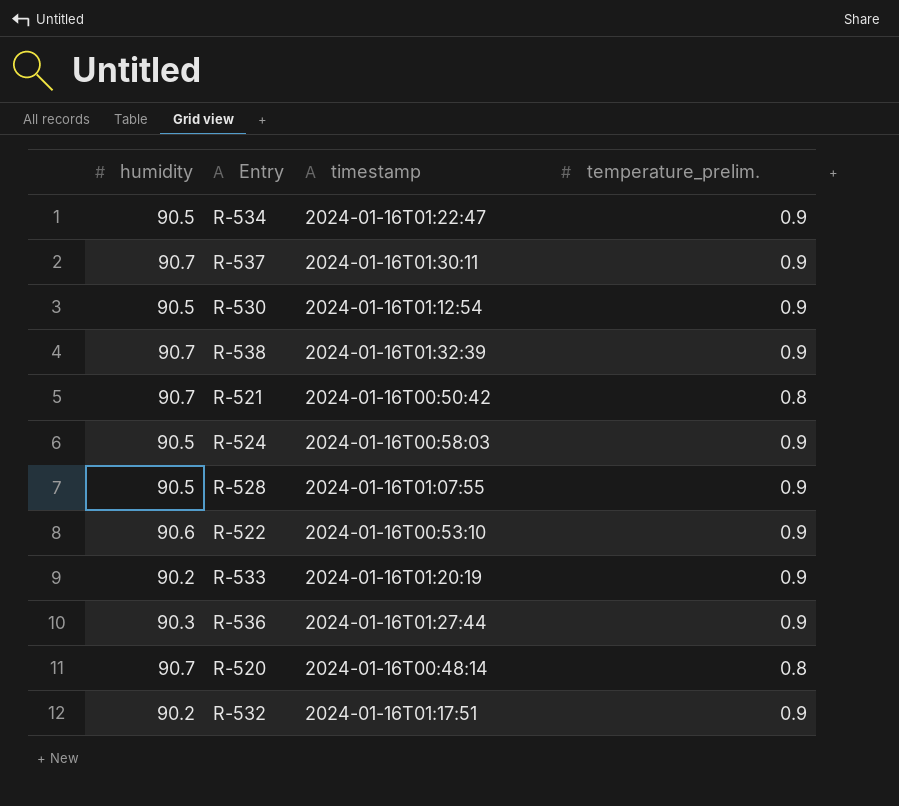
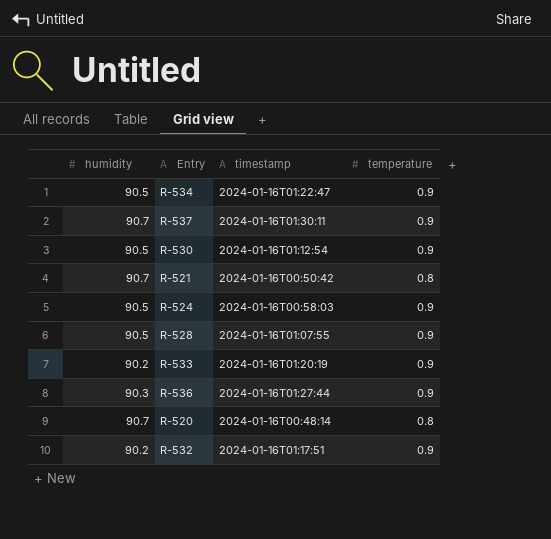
column name: temperature_prelim. -> temperature
row R-538: 90.7 | 2024-01-16T01:32:39 | 0.9 -> none
row R-522: 90.6 | 2024-01-16T00:53:10 | 0.9 -> none

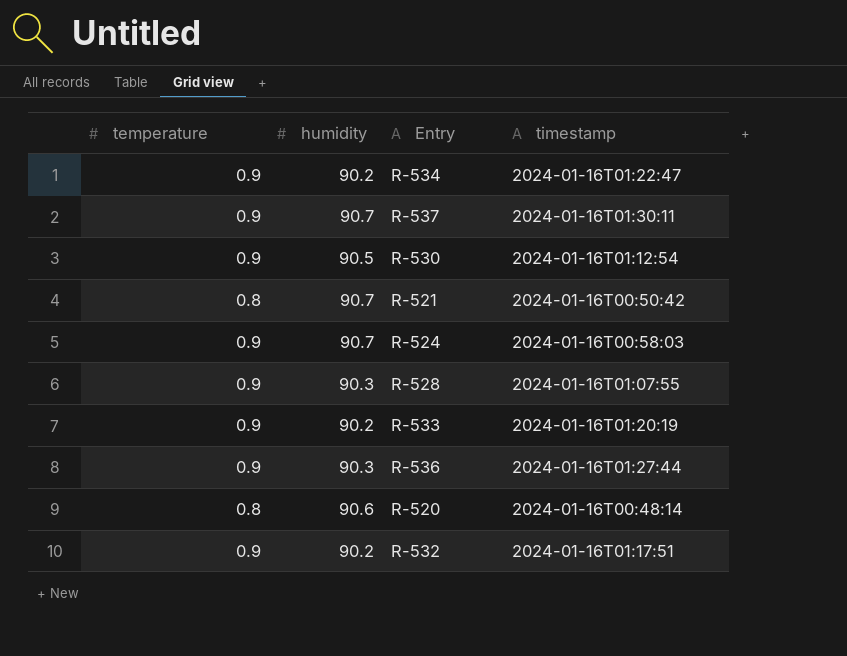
column temperature | position: 4 -> 1
R-534 | humidity: 90.5 -> 90.2
R-524 | humidity: 90.5 -> 90.7
R-528 | humidity: 90.5 -> 90.3
R-520 | humidity: 90.7 -> 90.6

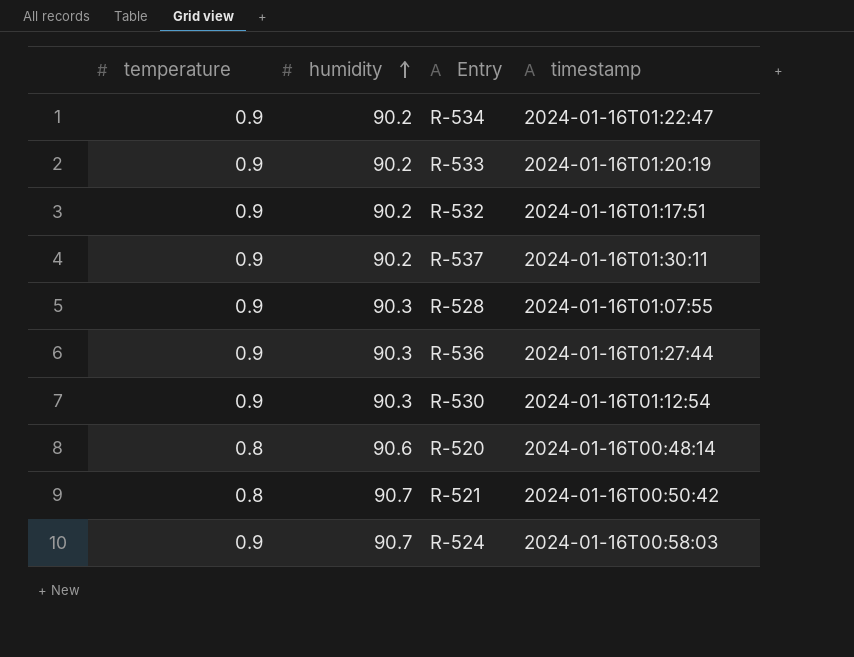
row order: none -> humidity ascending
R-537 | humidity: 90.7 -> 90.2
R-530 | humidity: 90.5 -> 90.3

